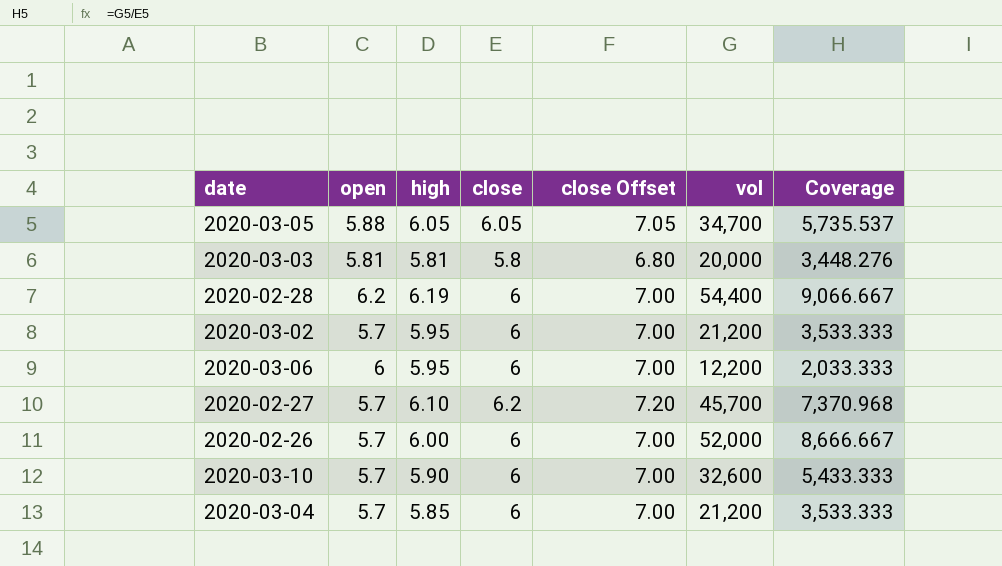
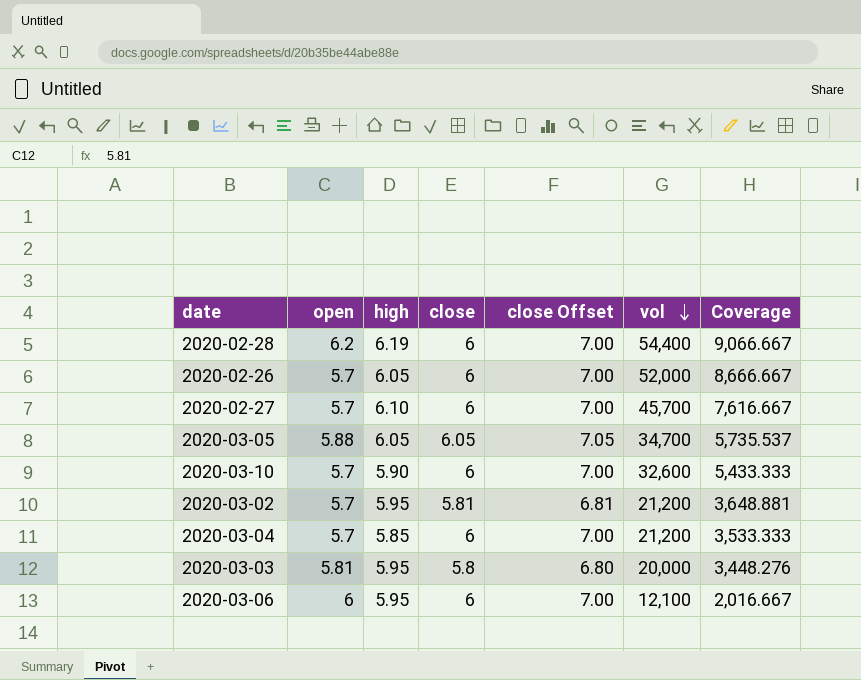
row order: none -> vol descending
2020-02-26 | high: 6.00 -> 6.05
2020-02-27 | close: 6.2 -> 6
2020-02-27 | close Offset: 7.20 -> 7.00
2020-02-27 | Coverage: 7,370.968 -> 7,616.667
2020-03-02 | close: 6 -> 5.81
2020-03-02 | close Offset: 7.00 -> 6.81
2020-03-02 | Coverage: 3,533.333 -> 3,648.881
2020-03-03 | high: 5.81 -> 5.95
2020-03-06 | vol: 12,200 -> 12,100
2020-03-06 | Coverage: 2,033.333 -> 2,016.667

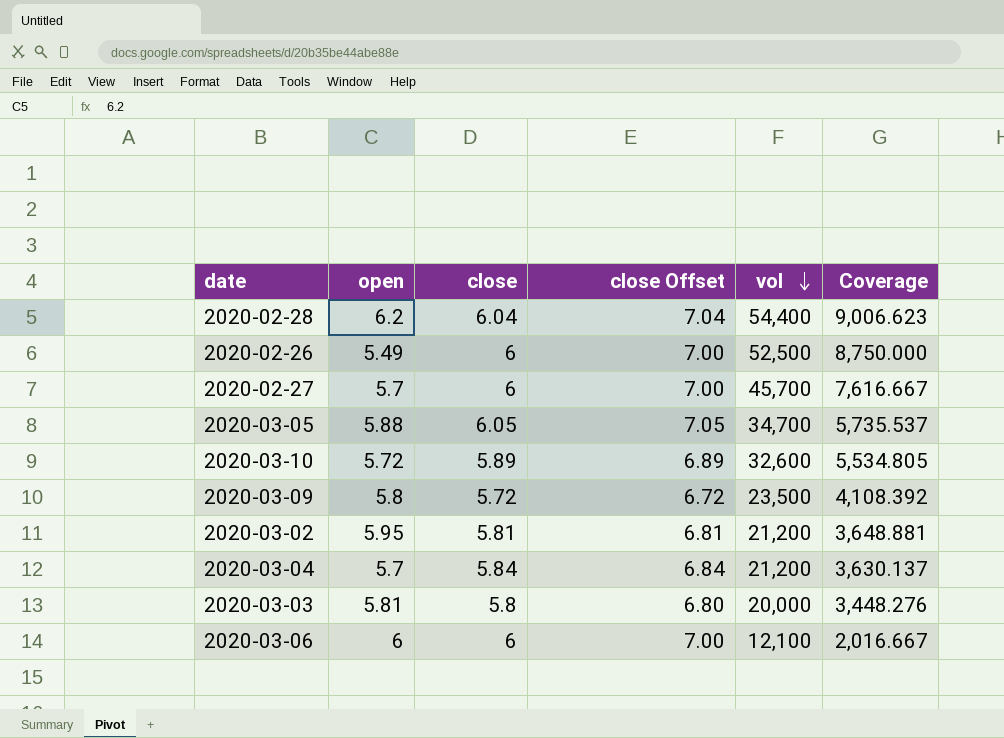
column high | position: 3 -> none
2020-02-28 | close: 6 -> 6.04
2020-02-28 | close Offset: 7.00 -> 7.04
2020-02-28 | Coverage: 9,066.667 -> 9,006.623
2020-02-26 | open: 5.7 -> 5.49
2020-02-26 | vol: 52,000 -> 52,500
2020-02-26 | Coverage: 8,666.667 -> 8,750.000
2020-03-10 | open: 5.7 -> 5.72
2020-03-10 | close: 6 -> 5.89
2020-03-10 | close Offset: 7.00 -> 6.89
2020-03-10 | Coverage: 5,433.333 -> 5,534.805
row 2020-03-09: none -> 5.8 | 5.72 | 6.72 | 23,500 | 4,108.392
2020-03-02 | open: 5.7 -> 5.95
2020-03-04 | close: 6 -> 5.84
2020-03-04 | close Offset: 7.00 -> 6.84
2020-03-04 | Coverage: 3,533.333 -> 3,630.137

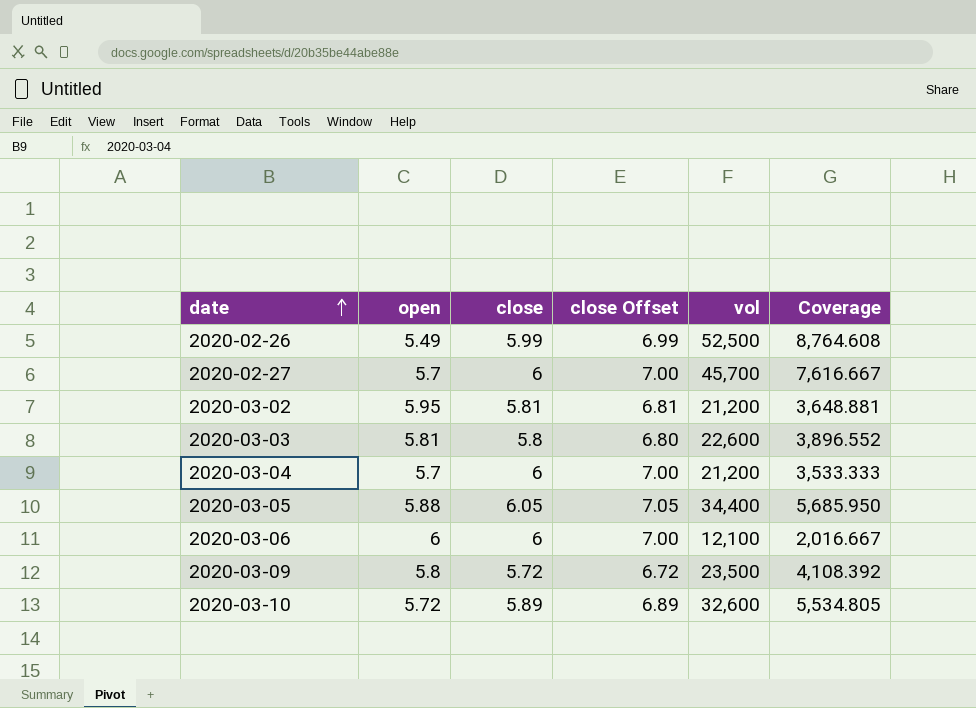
row order: vol descending -> date ascending
row 2020-02-28: 6.2 | 6.04 | 7.04 | 54,400 | 9,006.623 -> none
2020-02-26 | close: 6 -> 5.99
2020-02-26 | close Offset: 7.00 -> 6.99
2020-02-26 | Coverage: 8,750.000 -> 8,764.608
2020-03-03 | vol: 20,000 -> 22,600
2020-03-03 | Coverage: 3,448.276 -> 3,896.552
2020-03-04 | close: 5.84 -> 6
2020-03-04 | close Offset: 6.84 -> 7.00
2020-03-04 | Coverage: 3,630.137 -> 3,533.333
2020-03-05 | vol: 34,700 -> 34,400
2020-03-05 | Coverage: 5,735.537 -> 5,685.950

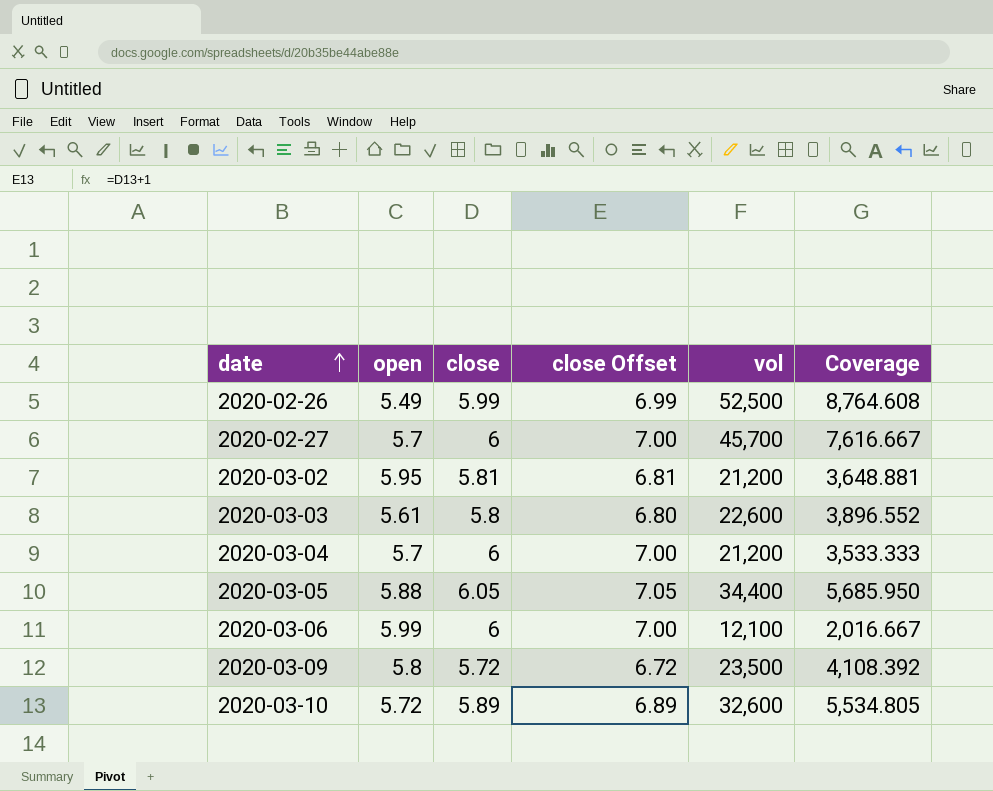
2020-03-03 | open: 5.81 -> 5.61
2020-03-06 | open: 6 -> 5.99

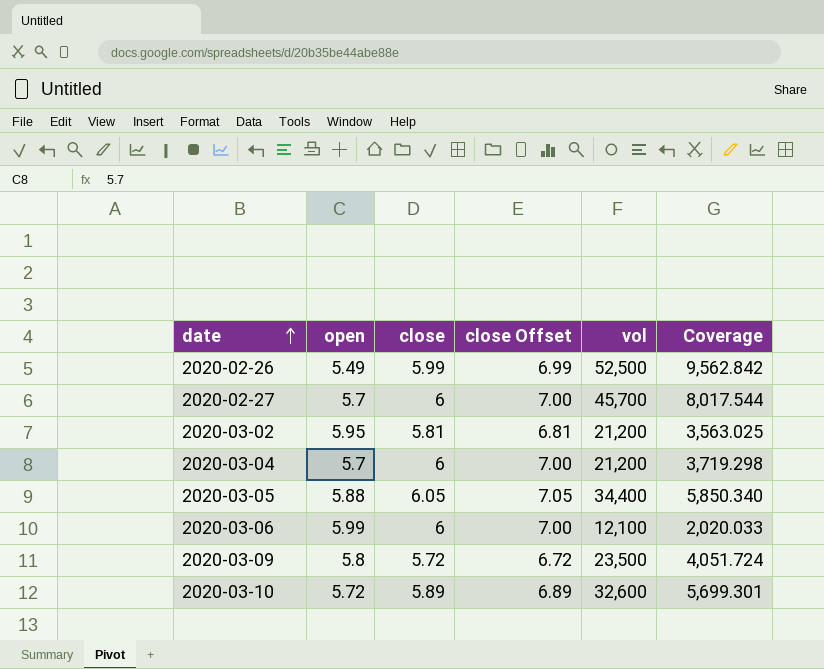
column Coverage | formula: [vol] / [close] -> [vol] / [open]
row 2020-03-03: 5.61 | 5.8 | 6.80 | 22,600 | 3,896.552 -> none

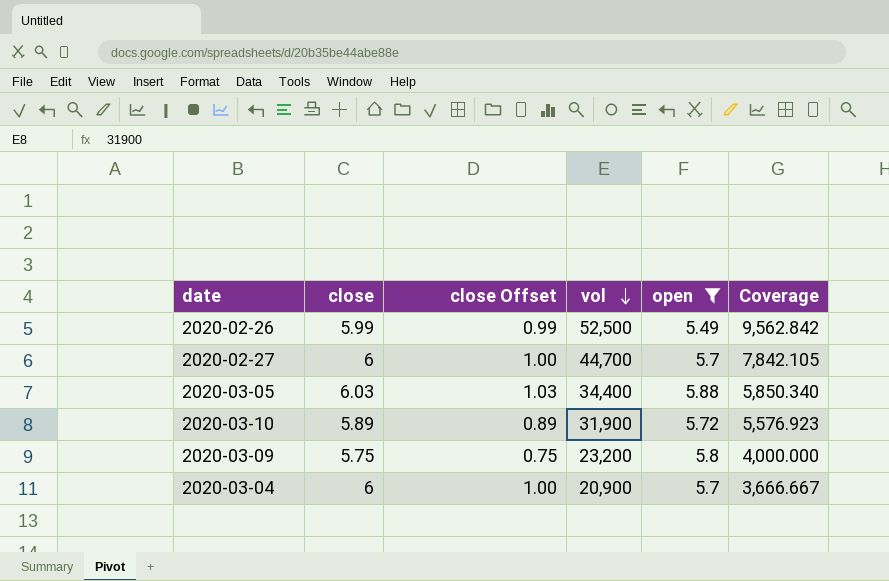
filter: none -> open <= 5.88
row order: date ascending -> vol descending
column close Offset | formula: [close] + 1 -> [close] - 5
column open | position: 2 -> 5
2020-02-27 | vol: 45,700 -> 44,700
2020-02-27 | Coverage: 8,017.544 -> 7,842.105
2020-03-05 | close: 6.05 -> 6.03
2020-03-10 | vol: 32,600 -> 31,900
2020-03-10 | Coverage: 5,699.301 -> 5,576.923
2020-03-09 | close: 5.72 -> 5.75
2020-03-09 | vol: 23,500 -> 23,200
2020-03-09 | Coverage: 4,051.724 -> 4,000.000
2020-03-04 | vol: 21,200 -> 20,900
2020-03-04 | Coverage: 3,719.298 -> 3,666.667

